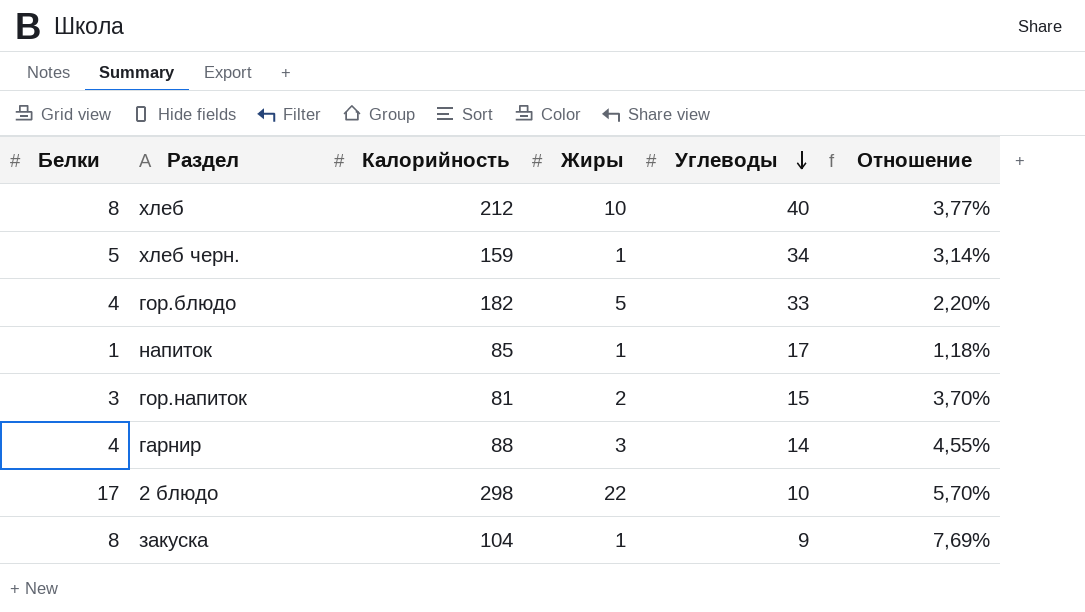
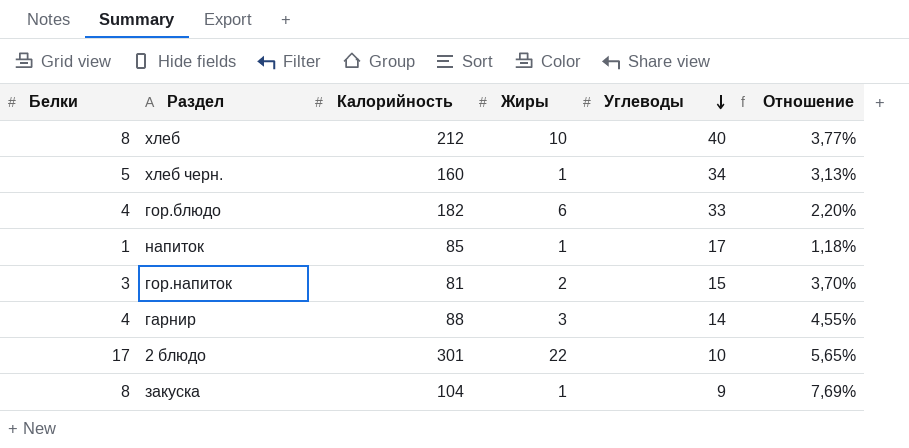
хлеб черн. | Калорийность: 159 -> 160
хлеб черн. | Отношение: 3,14% -> 3,13%
гор.блюдо | Жиры: 5 -> 6
2 блюдо | Калорийность: 298 -> 301
2 блюдо | Отношение: 5,70% -> 5,65%

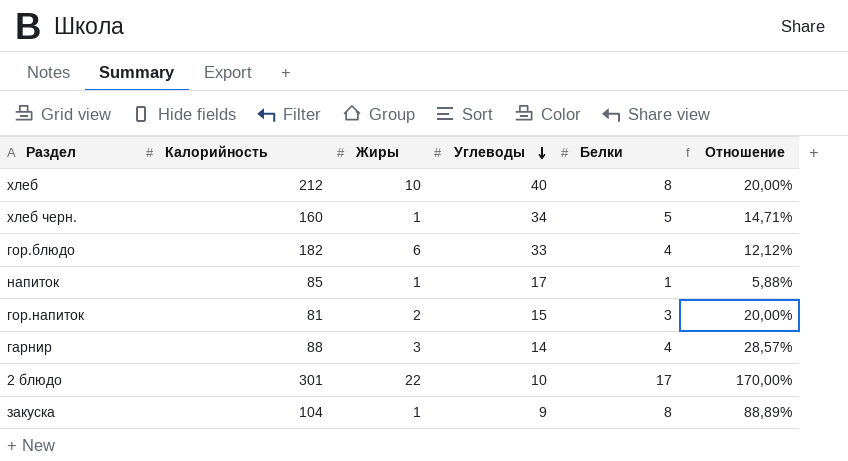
column Белки | position: 1 -> 5
column Отношение | formula: [Белки] / [Калорийность] -> [Белки] / [Углеводы]

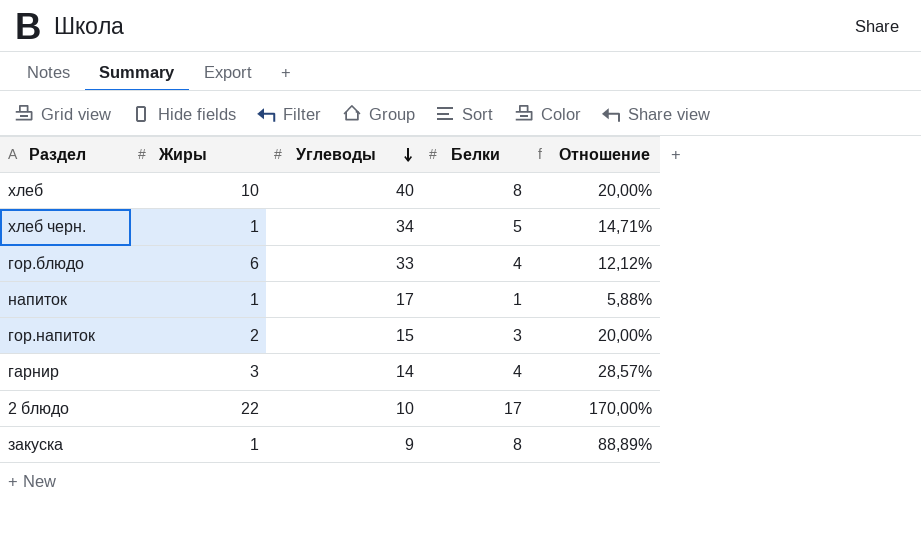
column Калорийность | position: 2 -> none

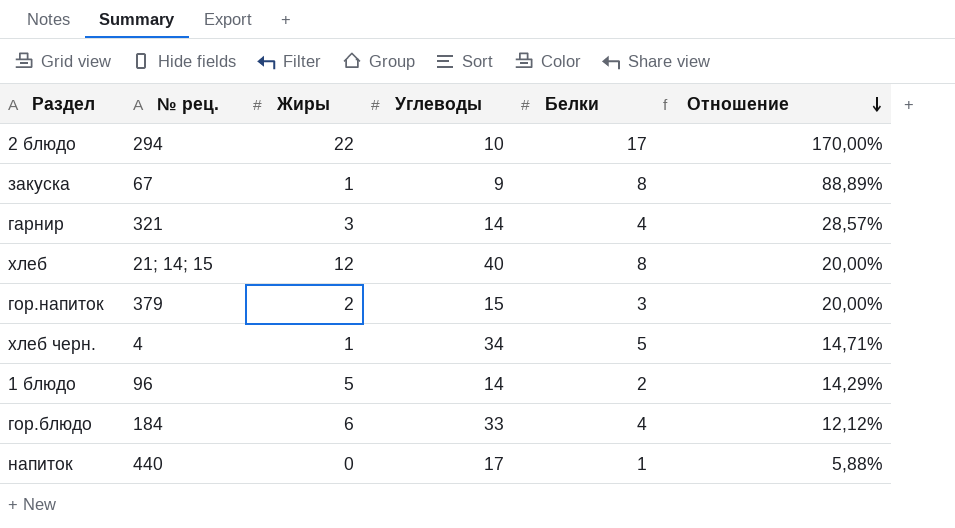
row order: Углеводы descending -> Отношение descending
column № рец. | position: none -> 2
хлеб | Жиры: 10 -> 12
row 1 блюдо: none -> 96 | 5 | 14 | 2 | 14,29%
напиток | Жиры: 1 -> 0

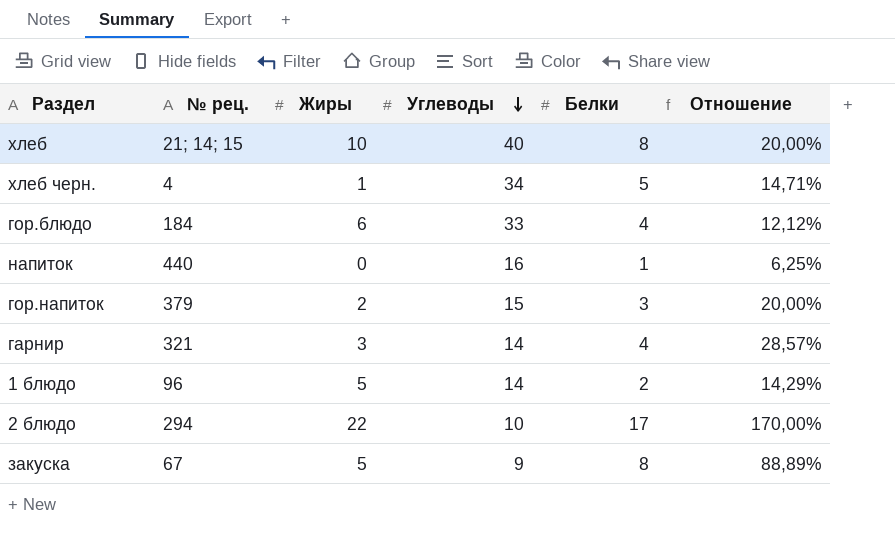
row order: Отношение descending -> Углеводы descending
хлеб | Жиры: 12 -> 10
напиток | Углеводы: 17 -> 16
напиток | Отношение: 5,88% -> 6,25%
закуска | Жиры: 1 -> 5

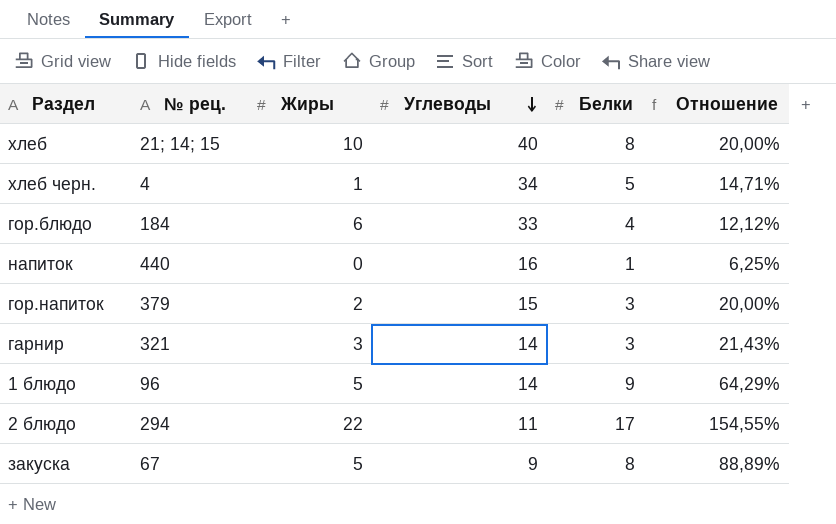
гарнир | Белки: 4 -> 3
гарнир | Отношение: 28,57% -> 21,43%
1 блюдо | Белки: 2 -> 9
1 блюдо | Отношение: 14,29% -> 64,29%
2 блюдо | Углеводы: 10 -> 11
2 блюдо | Отношение: 170,00% -> 154,55%

